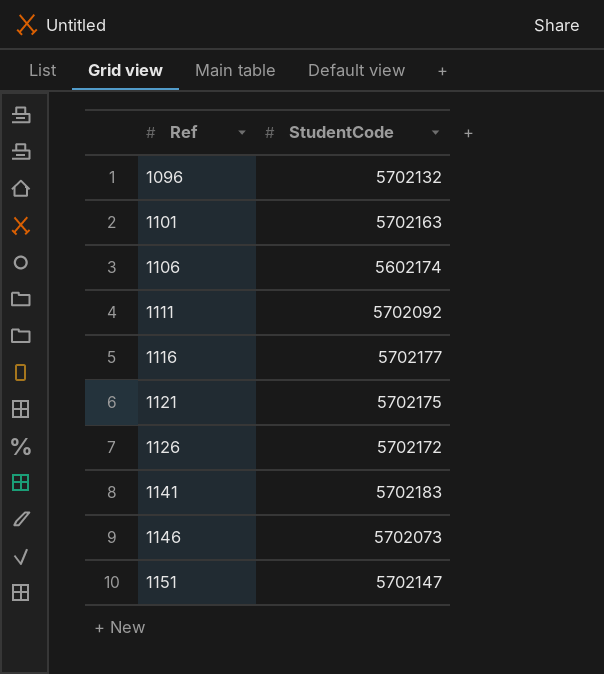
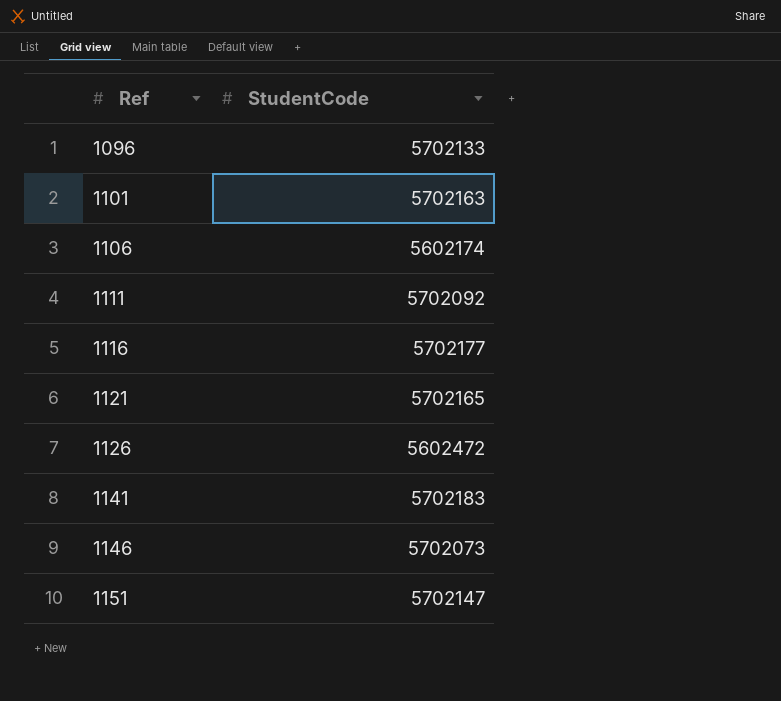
1096 | StudentCode: 5702132 -> 5702133
1121 | StudentCode: 5702175 -> 5702165
1126 | StudentCode: 5702172 -> 5602472

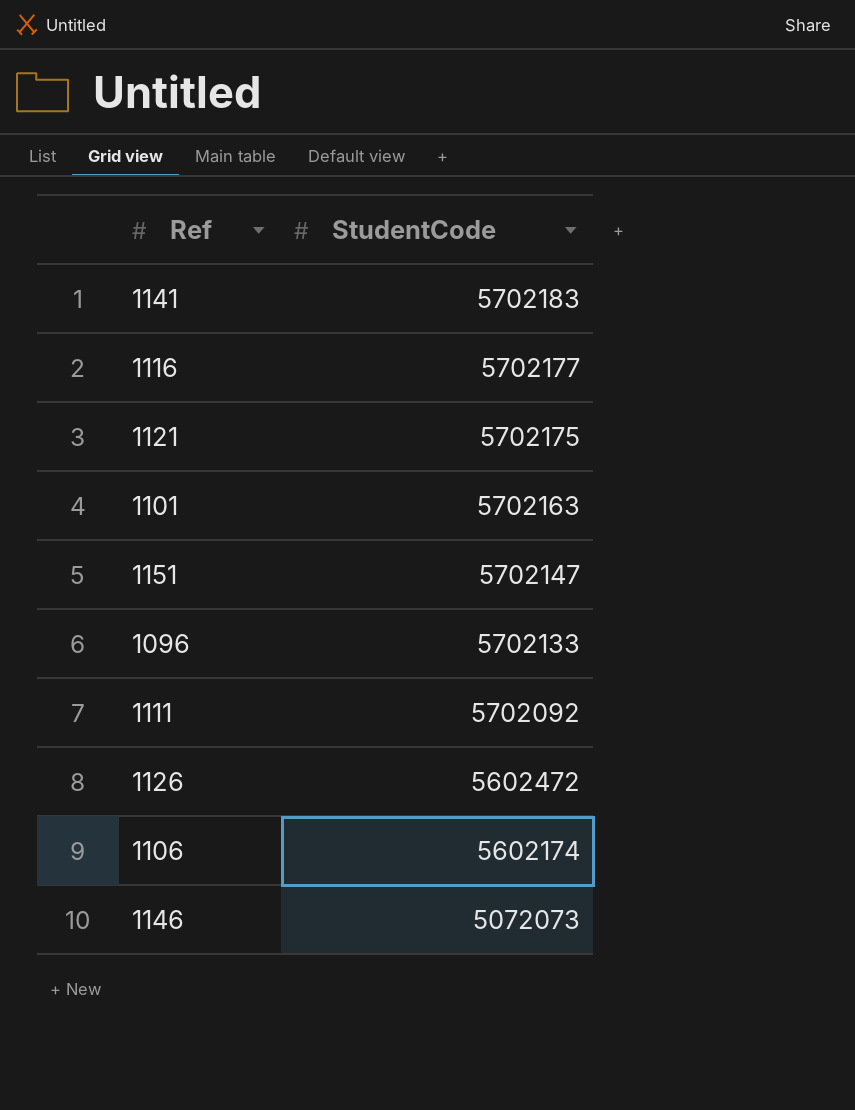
row order: Ref ascending -> StudentCode descending
1121 | StudentCode: 5702165 -> 5702175
1146 | StudentCode: 5702073 -> 5072073

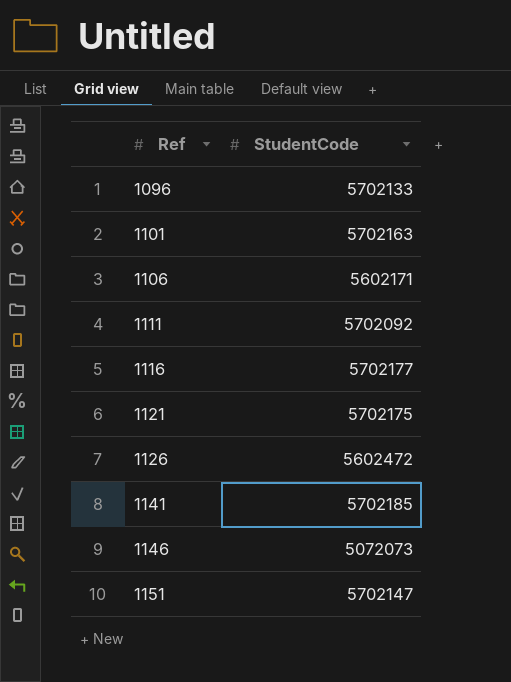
row order: StudentCode descending -> Ref ascending
1106 | StudentCode: 5602174 -> 5602171
1141 | StudentCode: 5702183 -> 5702185

